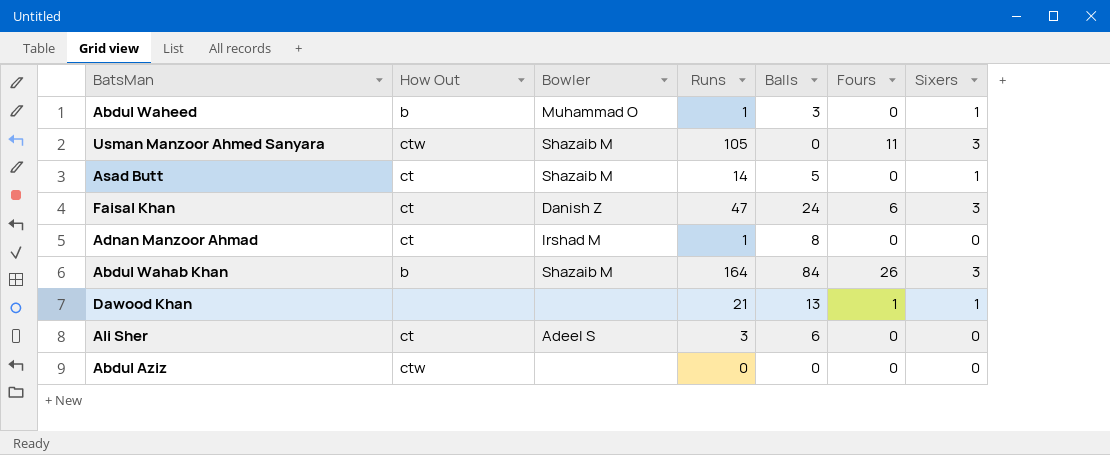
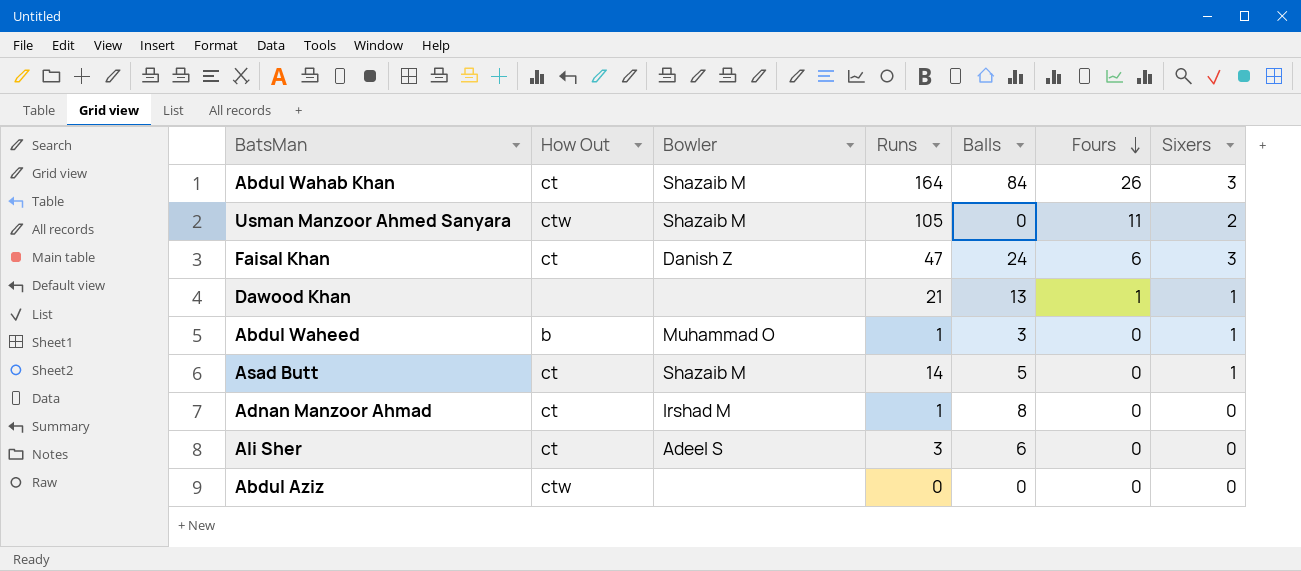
row order: none -> Fours descending
Abdul Wahab Khan | How Out: b -> ct
Usman Manzoor Ahmed Sanyara | Sixers: 3 -> 2

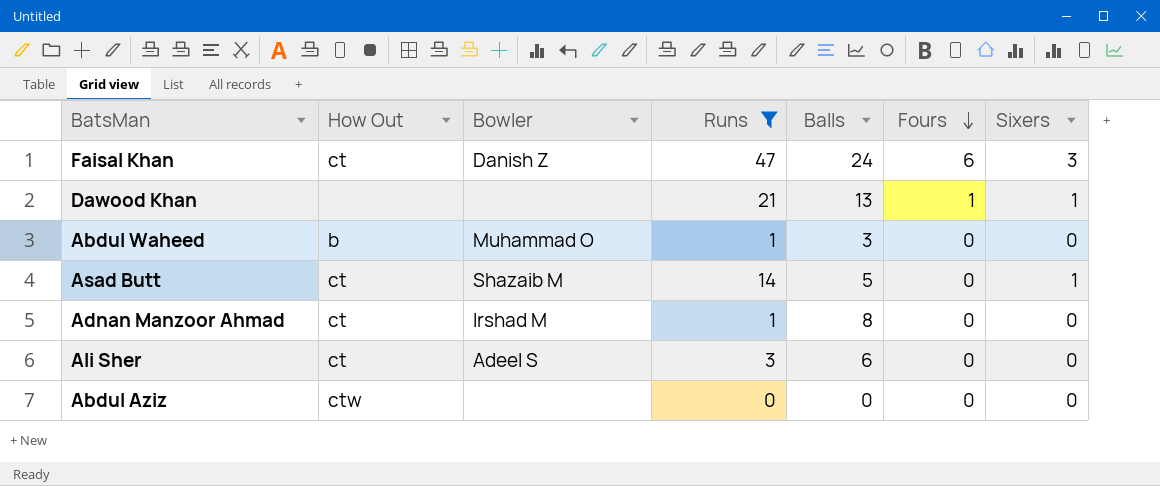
filter: none -> Runs <= 47
Abdul Waheed | Sixers: 1 -> 0

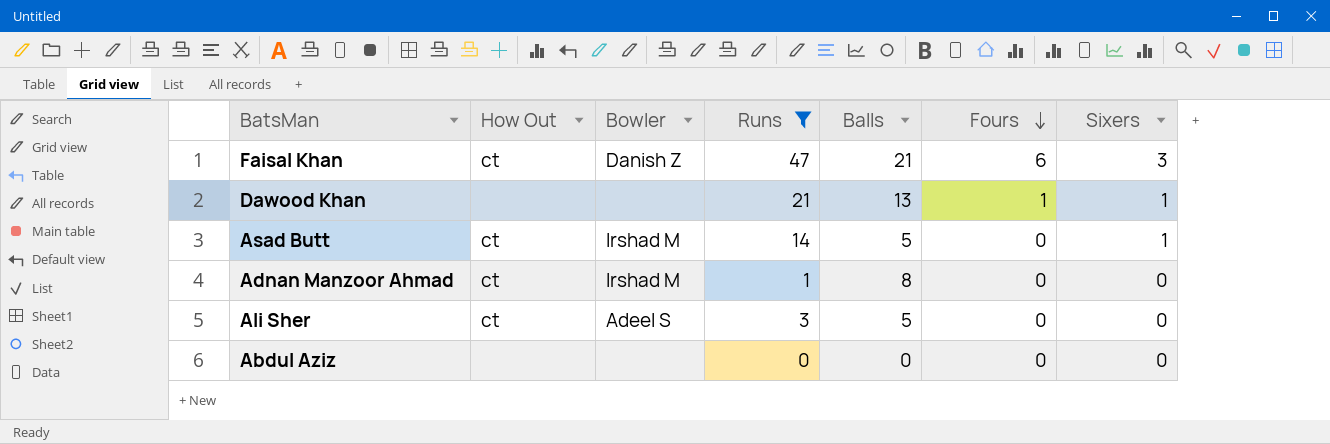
row Abdul Waheed: b | Muhammad O | 1 | 3 | 0 | 0 -> none
Faisal Khan | Balls: 24 -> 21
Asad Butt | Bowler: Shazaib M -> Irshad M
Ali Sher | Balls: 6 -> 5
Abdul Aziz | How Out: ctw -> none

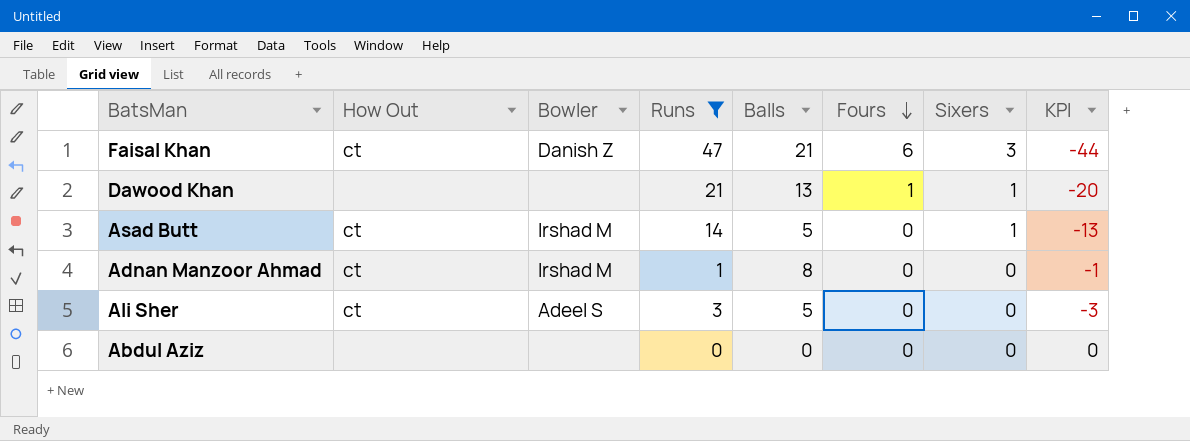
column KPI | formula: none -> [Sixers] - [Runs]

